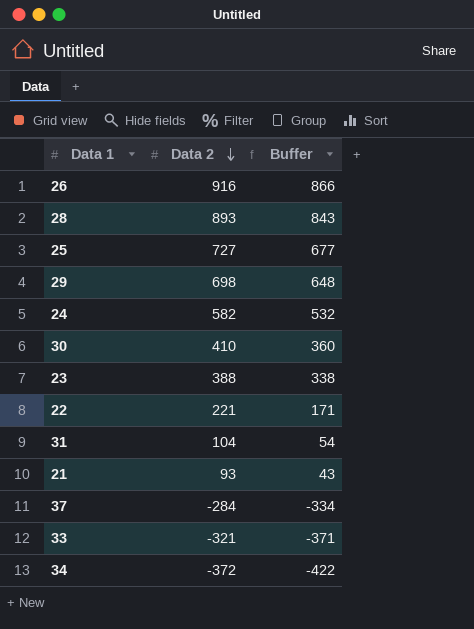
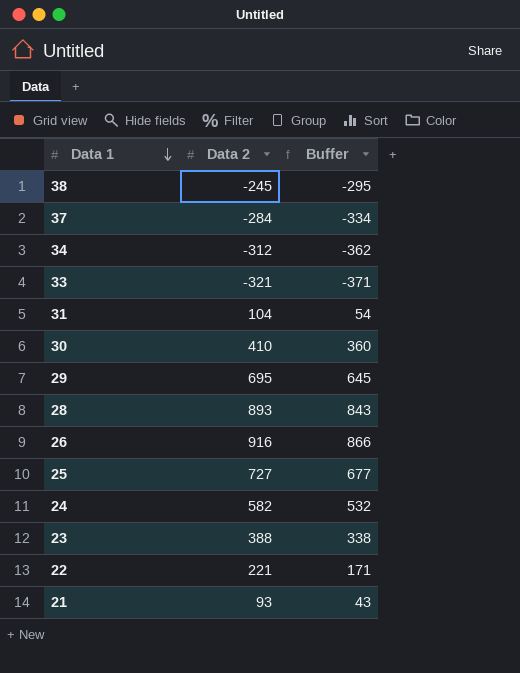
row order: Data 2 descending -> Data 1 descending
row 38: none -> -245 | -295
34 | Data 2: -372 -> -312
34 | Buffer: -422 -> -362
29 | Data 2: 698 -> 695
29 | Buffer: 648 -> 645

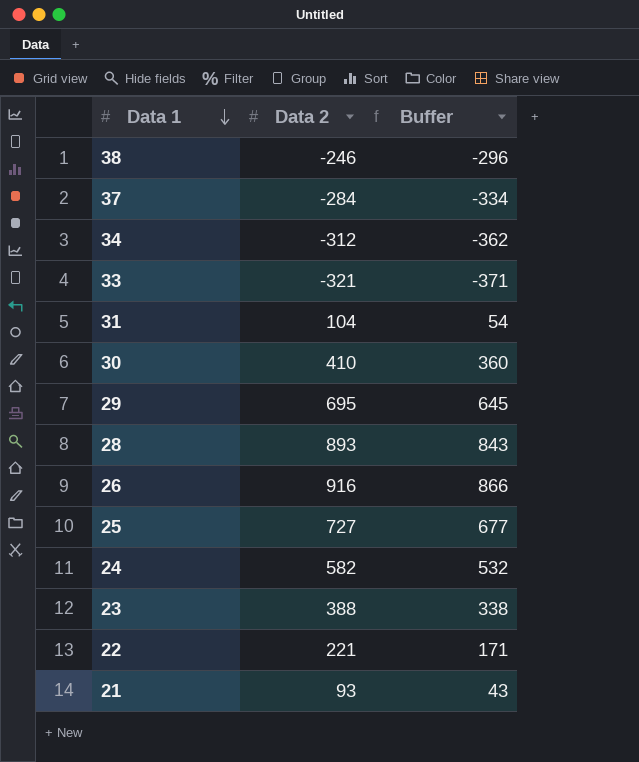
38 | Data 2: -245 -> -246
38 | Buffer: -295 -> -296

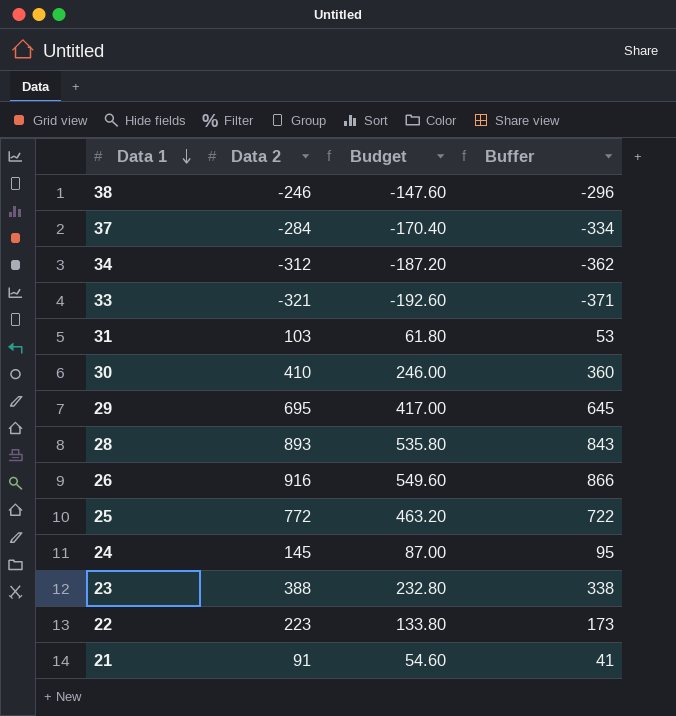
column Budget | formula: none -> [Data 2] * 0.6
31 | Data 2: 104 -> 103
31 | Buffer: 54 -> 53
25 | Data 2: 727 -> 772
25 | Buffer: 677 -> 722
24 | Data 2: 582 -> 145
24 | Buffer: 532 -> 95
22 | Data 2: 221 -> 223
22 | Buffer: 171 -> 173
21 | Data 2: 93 -> 91
21 | Buffer: 43 -> 41

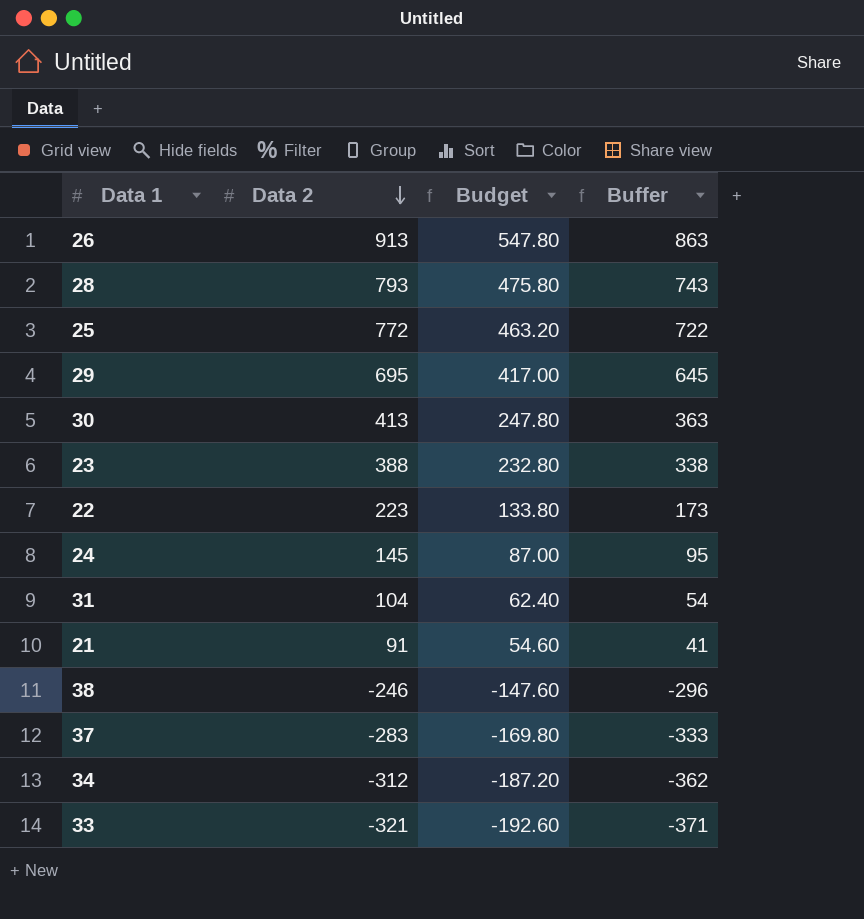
row order: Data 1 descending -> Data 2 descending
26 | Data 2: 916 -> 913
26 | Budget: 549.60 -> 547.80
26 | Buffer: 866 -> 863
28 | Data 2: 893 -> 793
28 | Budget: 535.80 -> 475.80
28 | Buffer: 843 -> 743
30 | Data 2: 410 -> 413
30 | Budget: 246.00 -> 247.80
30 | Buffer: 360 -> 363
31 | Data 2: 103 -> 104
31 | Budget: 61.80 -> 62.40
31 | Buffer: 53 -> 54
37 | Data 2: -284 -> -283
37 | Budget: -170.40 -> -169.80
37 | Buffer: -334 -> -333

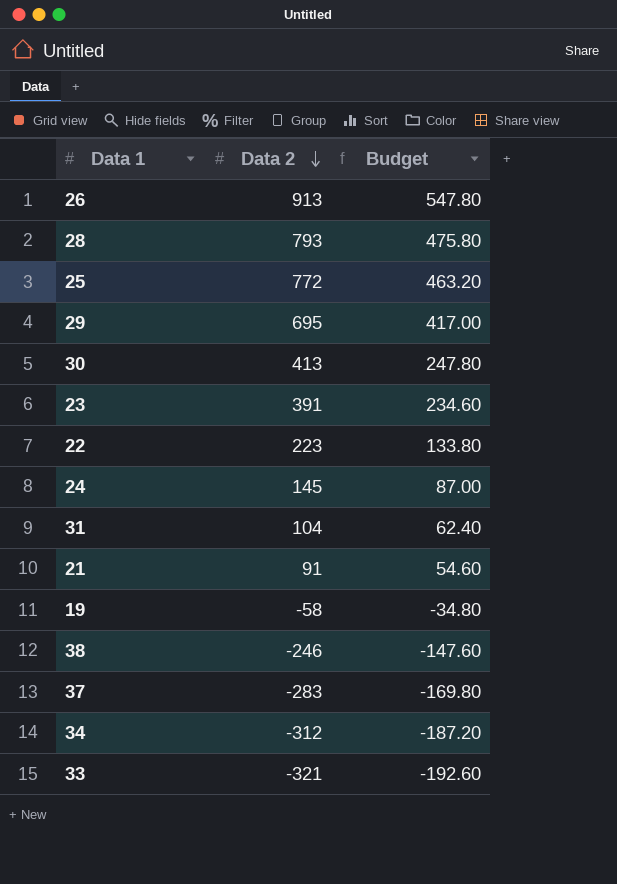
column Buffer | formula: [Data 2] - 50 -> none
23 | Data 2: 388 -> 391
23 | Budget: 232.80 -> 234.60
row 19: none -> -58 | -34.80

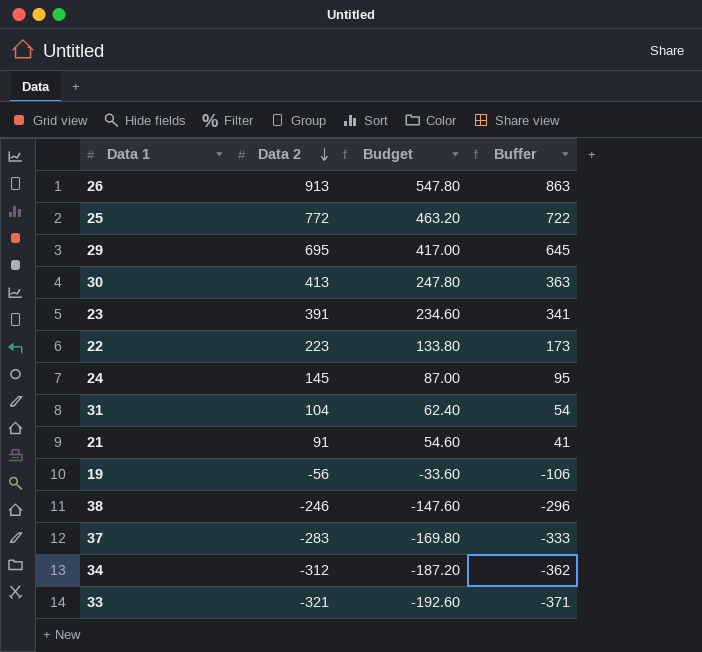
column Buffer | formula: none -> [Data 2] - 50
row 28: 793 | 475.80 -> none
19 | Data 2: -58 -> -56
19 | Budget: -34.80 -> -33.60

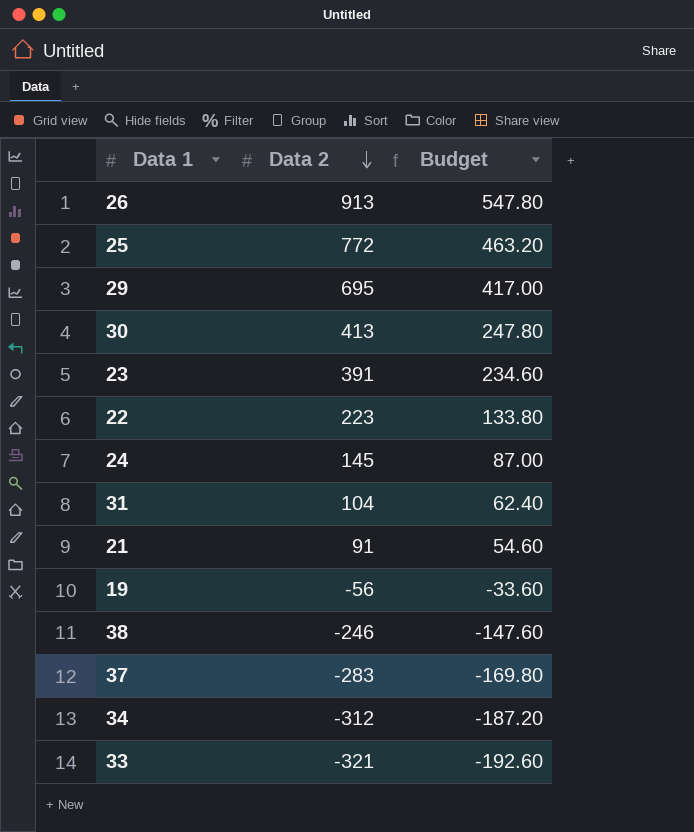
column Buffer | formula: [Data 2] - 50 -> none

